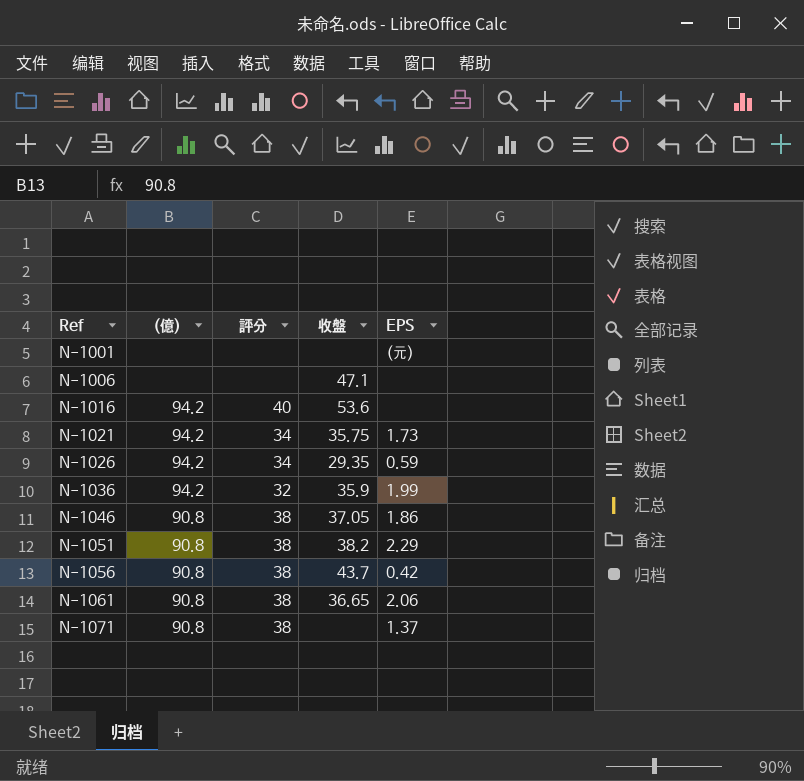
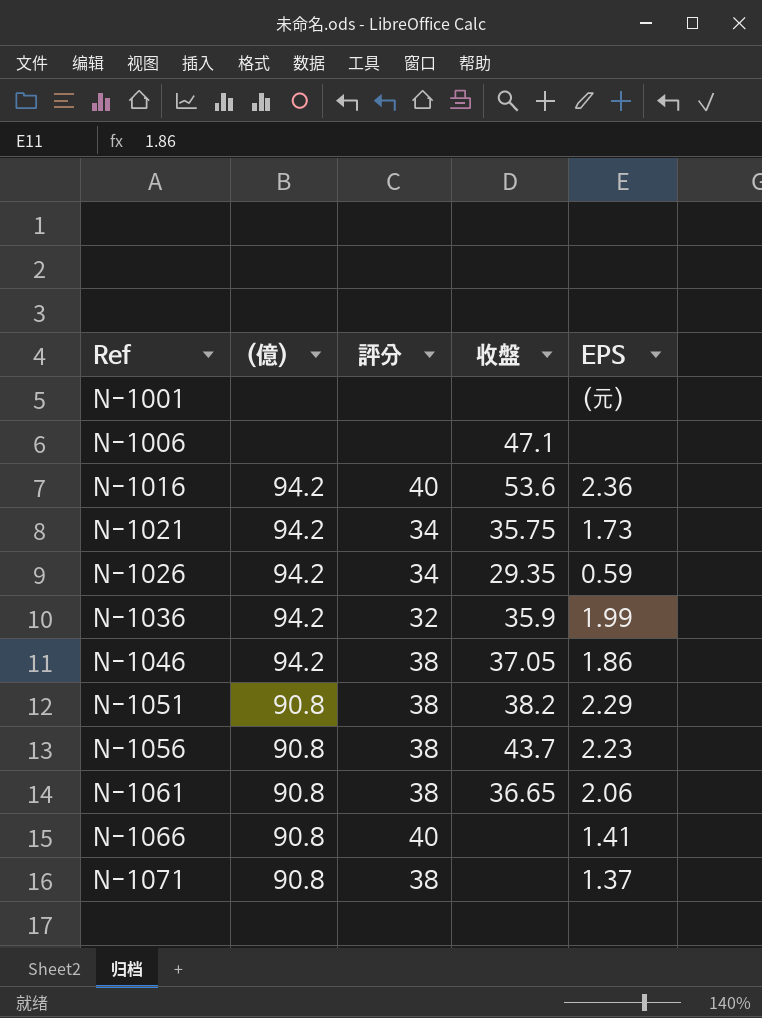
N-1016 | EPS: none -> 2.36
N-1046 | (億): 90.8 -> 94.2
N-1056 | EPS: 0.42 -> 2.23
row N-1066: none -> 90.8 | 40 | none | 1.41

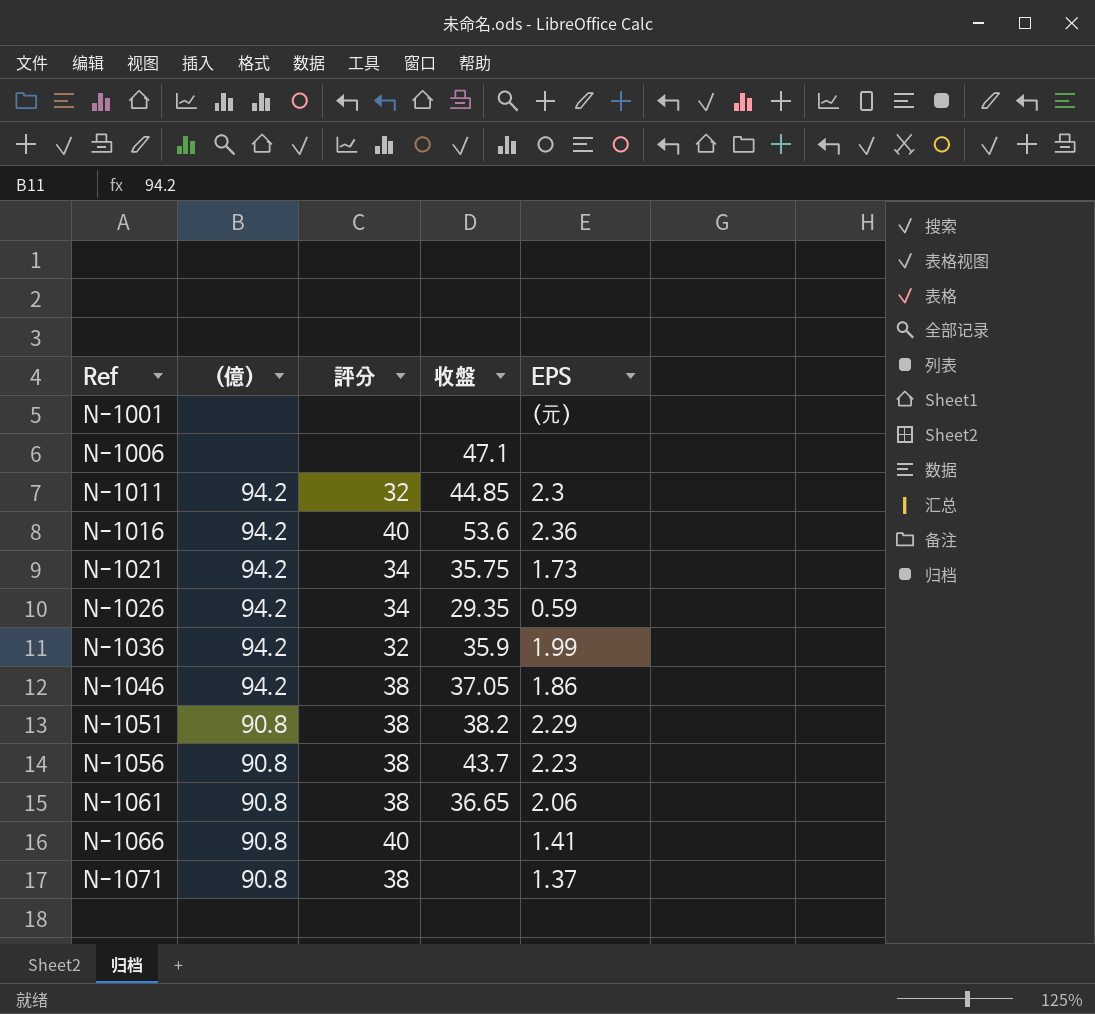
row N-1011: none -> 94.2 | 32 | 44.85 | 2.3

